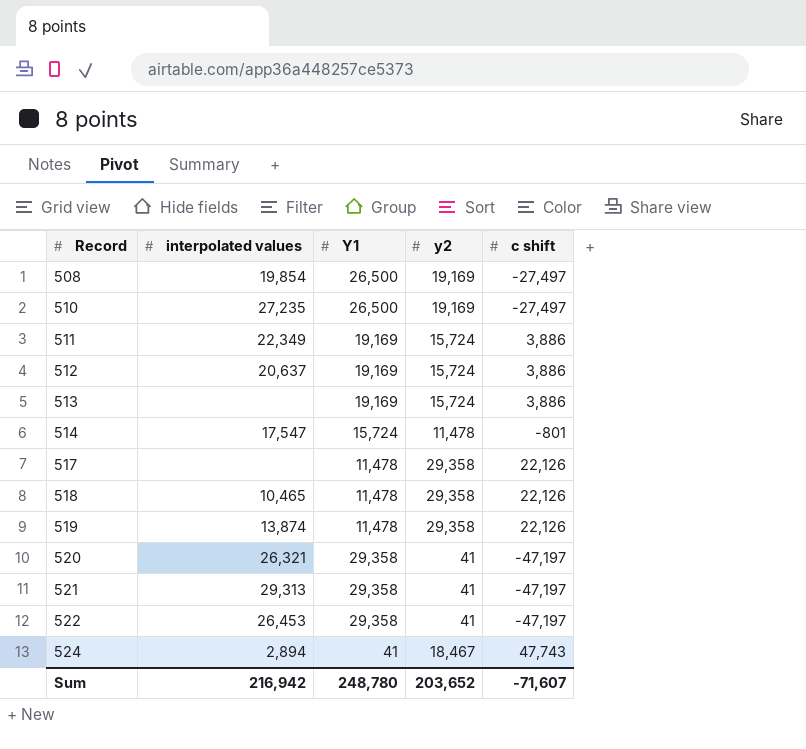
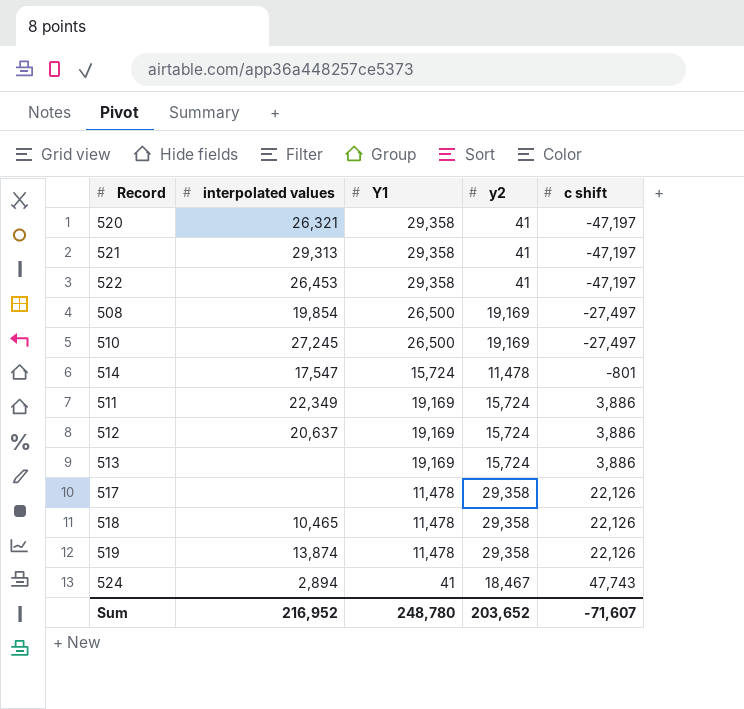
row order: Record ascending -> c shift ascending
510 | interpolated values: 27,235 -> 27,245
Sum | interpolated values: 216,942 -> 216,952

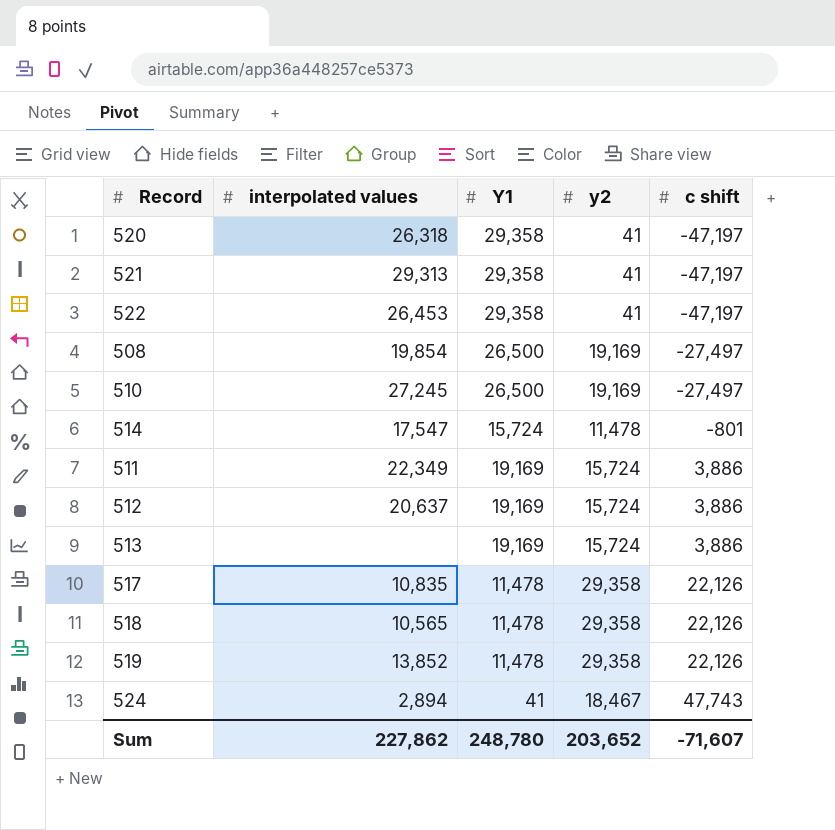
520 | interpolated values: 26,321 -> 26,318
517 | interpolated values: none -> 10,835
518 | interpolated values: 10,465 -> 10,565
519 | interpolated values: 13,874 -> 13,852
Sum | interpolated values: 216,952 -> 227,862

